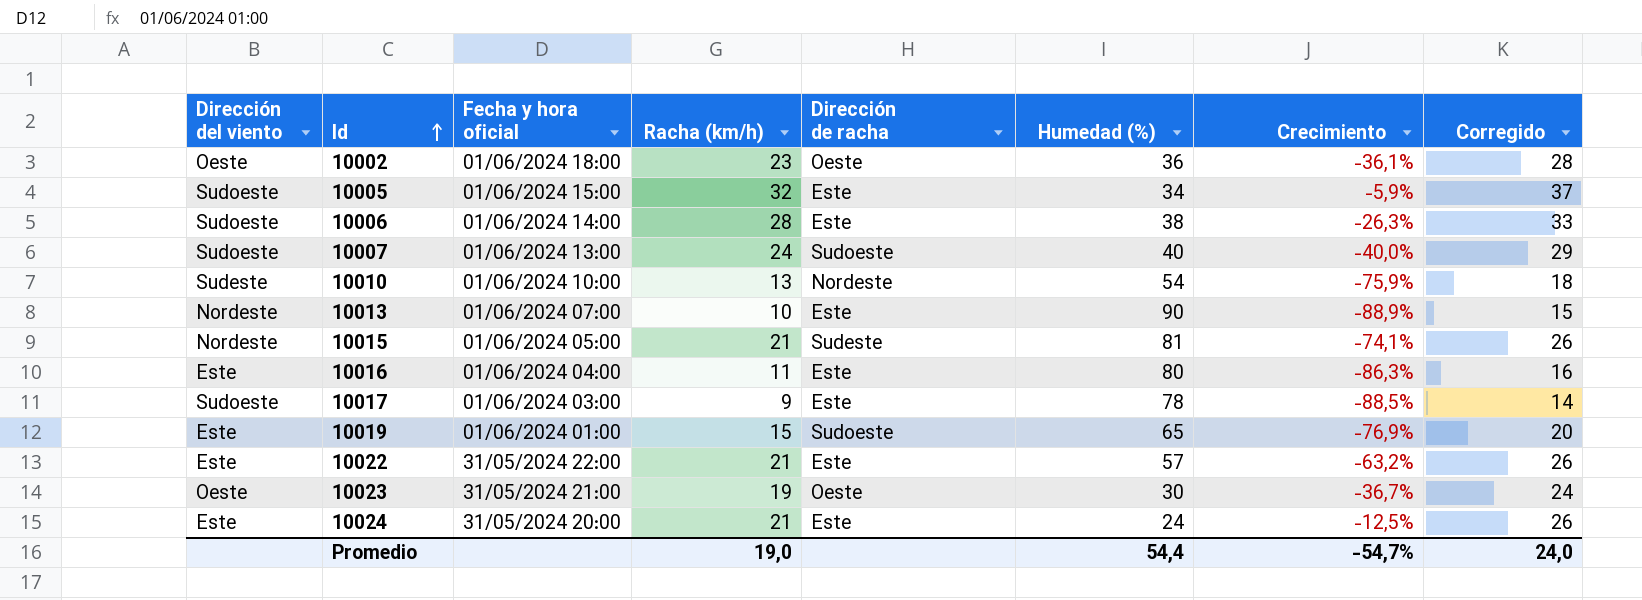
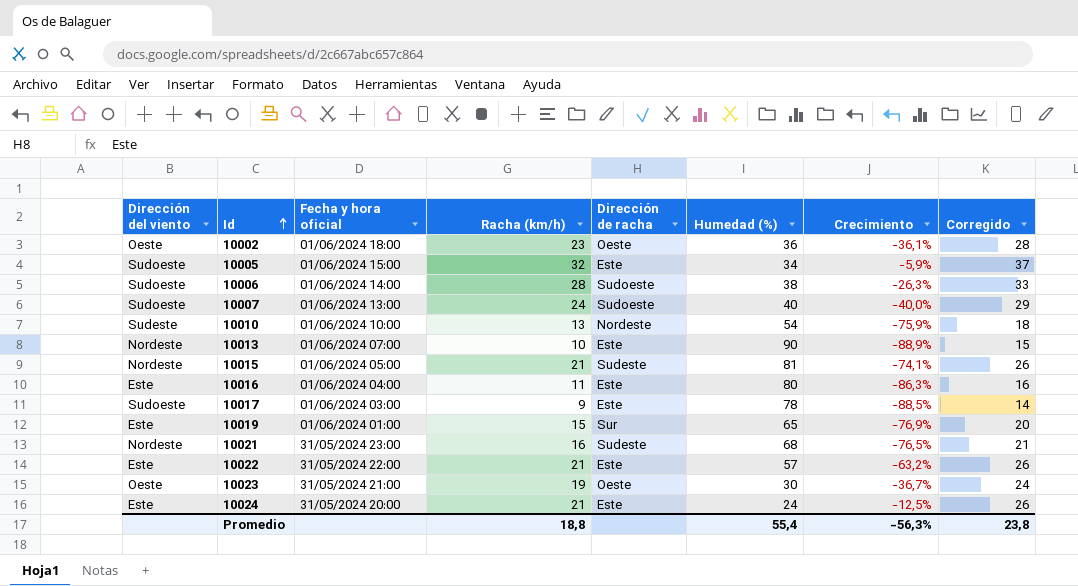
10006 | Dirección de racha: Este -> Sudoeste
10019 | Dirección de racha: Sudoeste -> Sur
row 10021: none -> Nordeste | 31/05/2024 23:00 | 16 | Sudeste | 68 | -76,5% | 21
Promedio | Racha (km/h): 19,0 -> 18,8
Promedio | Humedad (%): 54,4 -> 55,4
Promedio | Crecimiento: -54,7% -> -56,3%
Promedio | Corregido: 24,0 -> 23,8

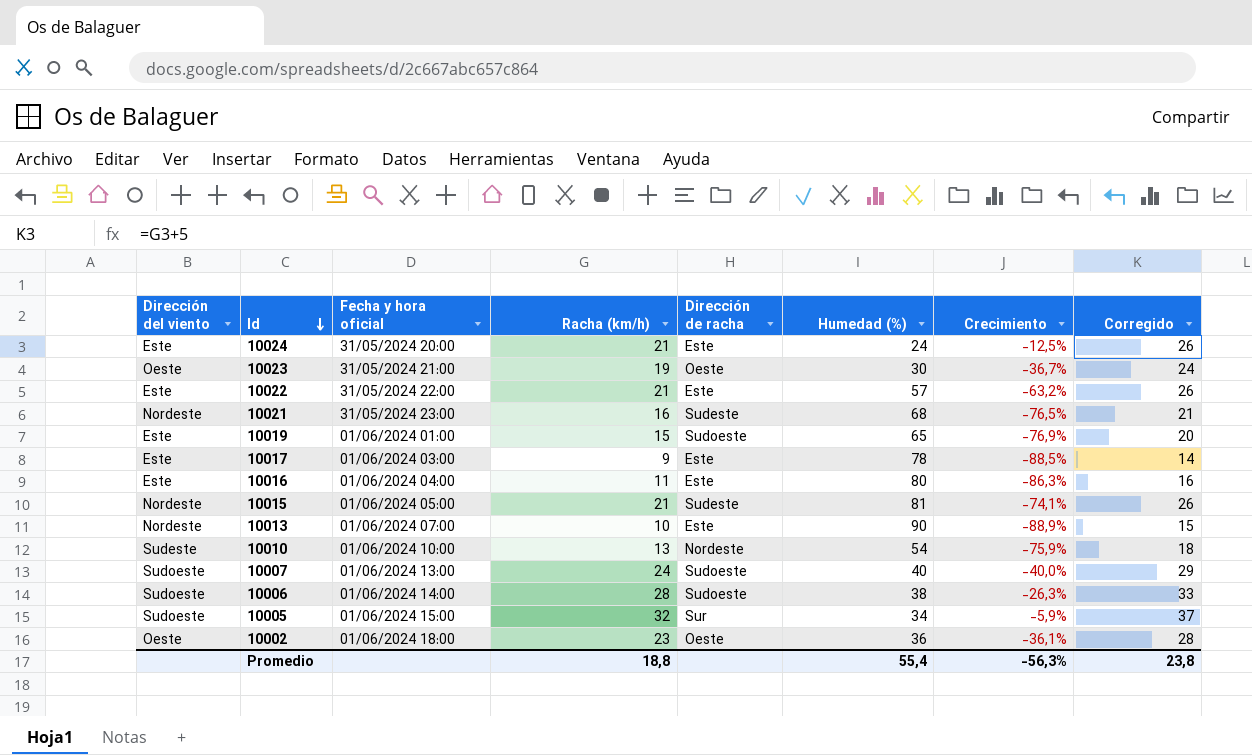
row order: Id ascending -> Id descending
10019 | Dirección de racha: Sur -> Sudoeste
10017 | Dirección del viento: Sudoeste -> Este
10005 | Dirección de racha: Este -> Sur

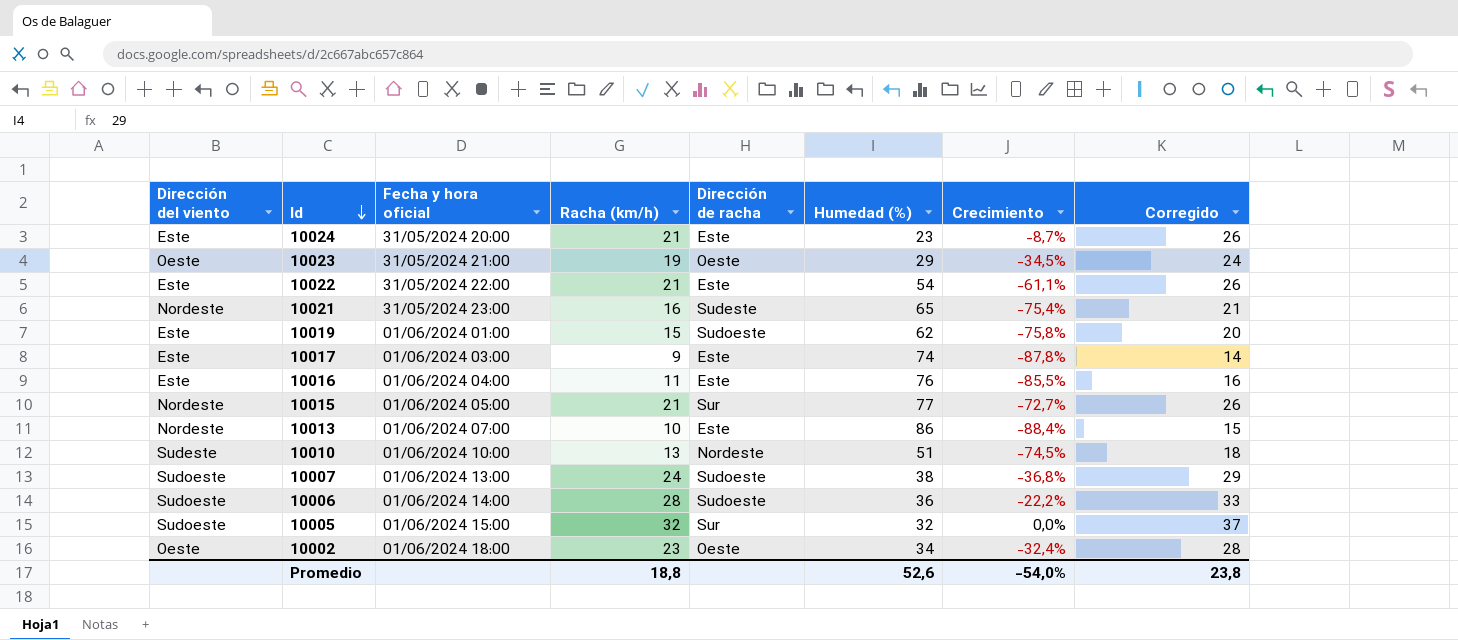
10024 | Humedad (%): 24 -> 23
10024 | Crecimiento: -12,5% -> -8,7%
10023 | Humedad (%): 30 -> 29
10023 | Crecimiento: -36,7% -> -34,5%
10022 | Humedad (%): 57 -> 54
10022 | Crecimiento: -63,2% -> -61,1%
10021 | Humedad (%): 68 -> 65
10021 | Crecimiento: -76,5% -> -75,4%
10019 | Humedad (%): 65 -> 62
10019 | Crecimiento: -76,9% -> -75,8%
10017 | Humedad (%): 78 -> 74
10017 | Crecimiento: -88,5% -> -87,8%
10016 | Humedad (%): 80 -> 76
10016 | Crecimiento: -86,3% -> -85,5%
10015 | Dirección de racha: Sudeste -> Sur
10015 | Humedad (%): 81 -> 77
10015 | Crecimiento: -74,1% -> -72,7%
10013 | Humedad (%): 90 -> 86
10013 | Crecimiento: -88,9% -> -88,4%
10010 | Humedad (%): 54 -> 51
10010 | Crecimiento: -75,9% -> -74,5%
10007 | Humedad (%): 40 -> 38
10007 | Crecimiento: -40,0% -> -36,8%
10006 | Humedad (%): 38 -> 36
10006 | Crecimiento: -26,3% -> -22,2%
10005 | Humedad (%): 34 -> 32
10005 | Crecimiento: -5,9% -> 0,0%
10002 | Humedad (%): 36 -> 34
10002 | Crecimiento: -36,1% -> -32,4%
Promedio | Humedad (%): 55,4 -> 52,6
Promedio | Crecimiento: -56,3% -> -54,0%

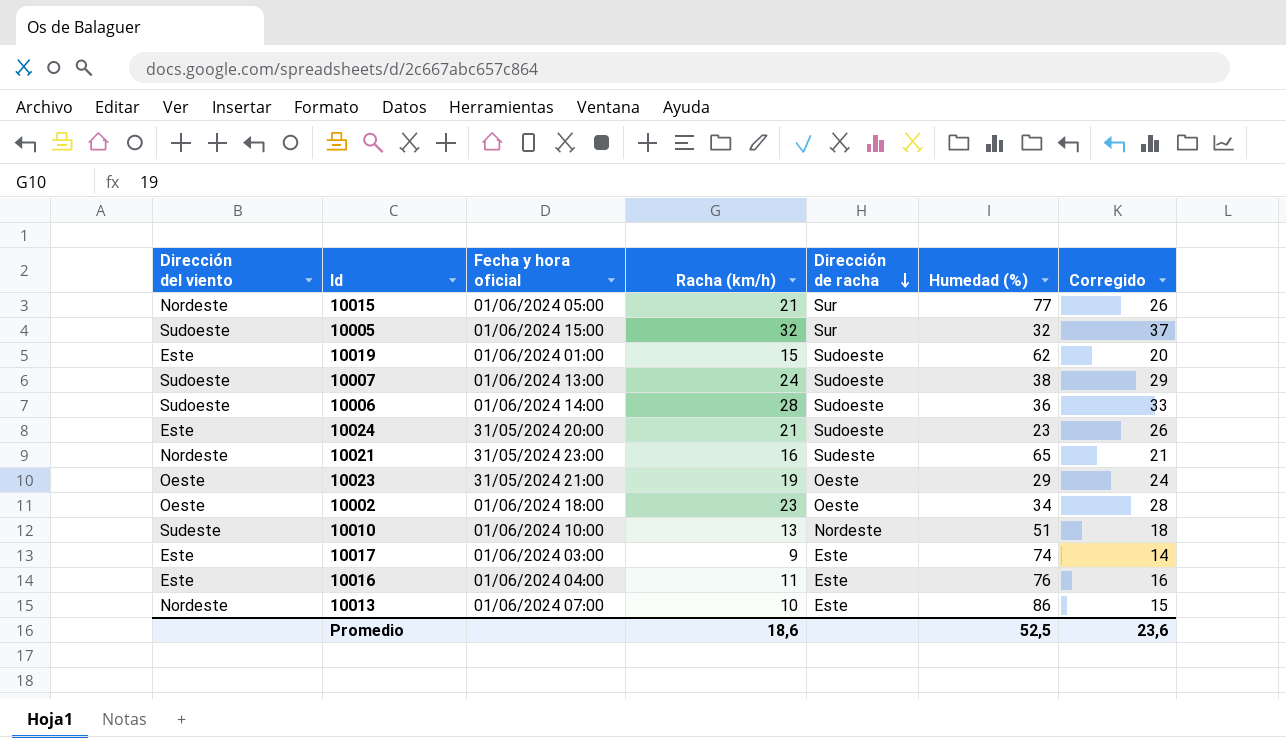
row order: Id descending -> Dirección de racha descending
column Crecimiento | formula: ([Racha (km/h)] - [Humedad (%)]) / [Humedad (%)] -> none
row 10022: Este | 31/05/2024 22:00 | 21 | Este | 54 | -61,1% | 26 -> none
10024 | Dirección de racha: Este -> Sudoeste
Promedio | Racha (km/h): 18,8 -> 18,6
Promedio | Humedad (%): 52,6 -> 52,5
Promedio | Corregido: 23,8 -> 23,6

